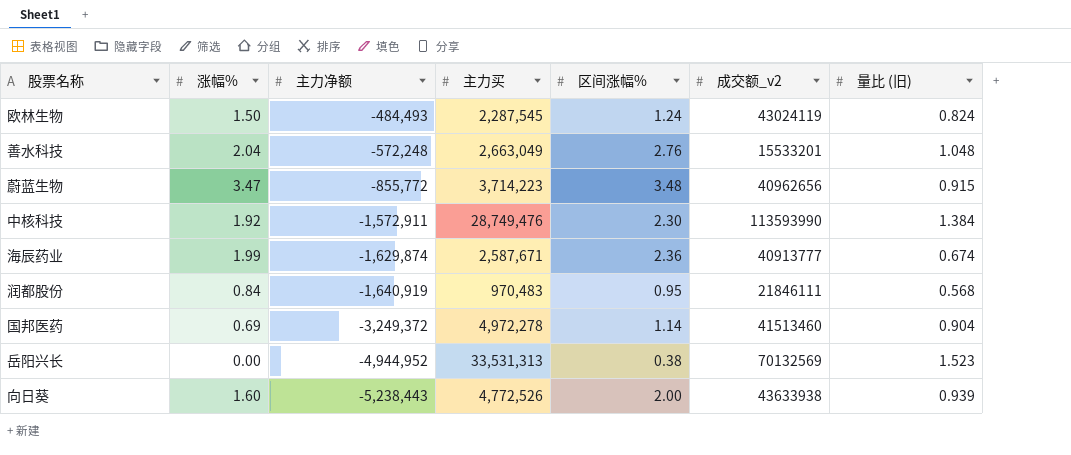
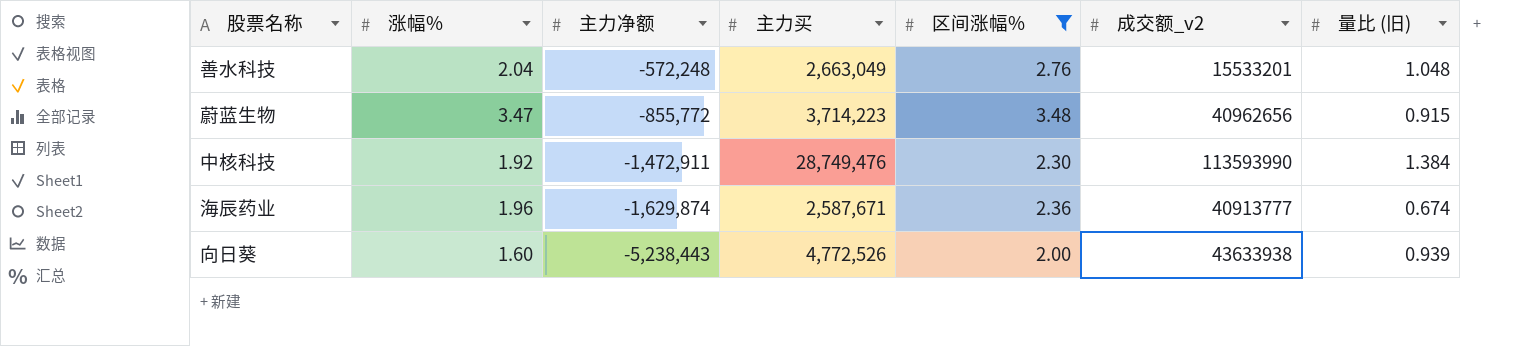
filter: none -> 区间涨幅% >= 2.00
中核科技 | 主力净额: -1,572,911 -> -1,472,911
海辰药业 | 涨幅%: 1.99 -> 1.96

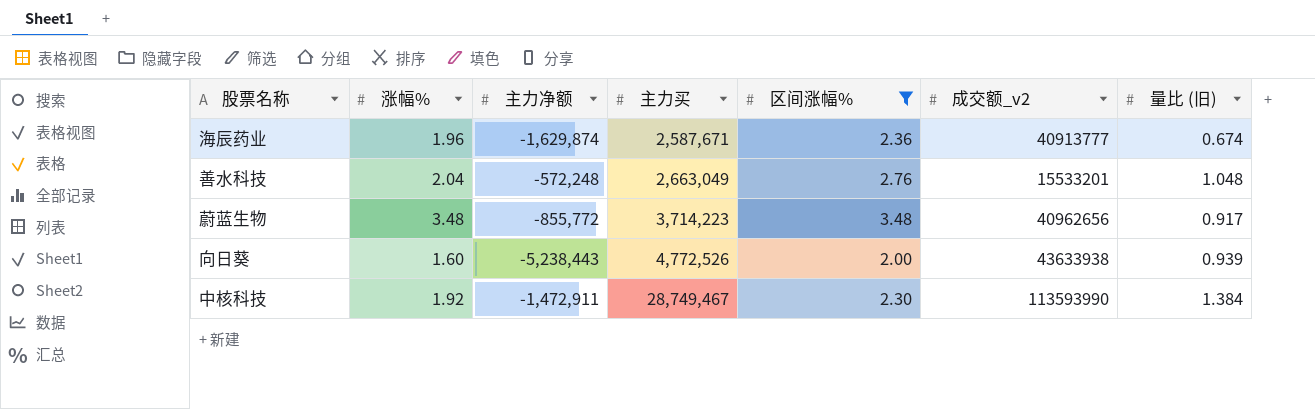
row order: 主力净额 descending -> 主力买 ascending
蔚蓝生物 | 涨幅%: 3.47 -> 3.48
蔚蓝生物 | 量比 (旧): 0.915 -> 0.917
中核科技 | 主力买: 28,749,476 -> 28,749,467

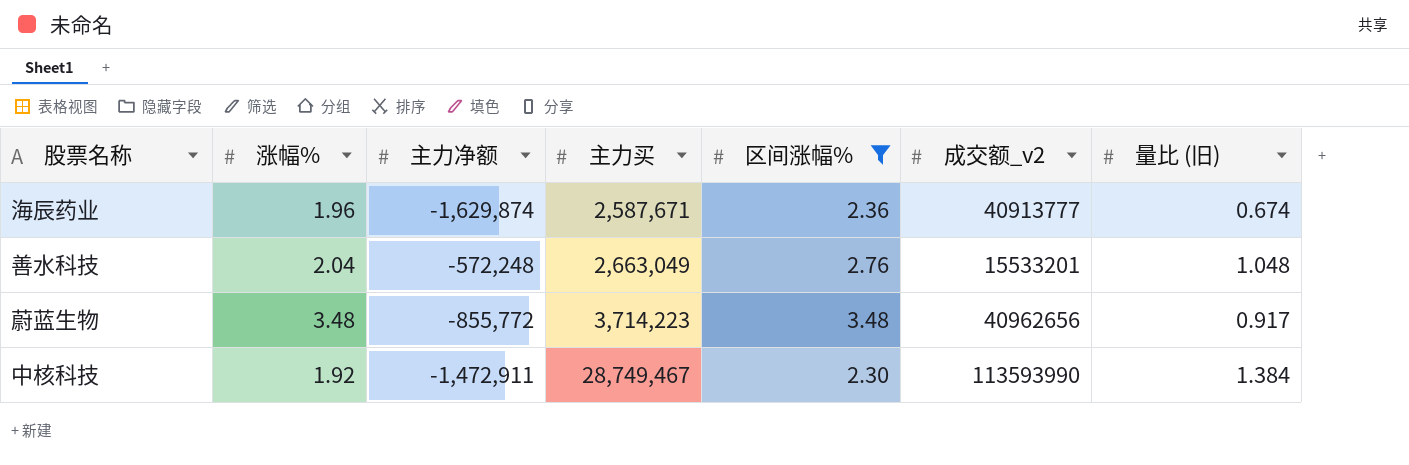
row 向日葵: 1.60 | -5,238,443 | 4,772,526 | 2.00 | 43633938 | 0.939 -> none

